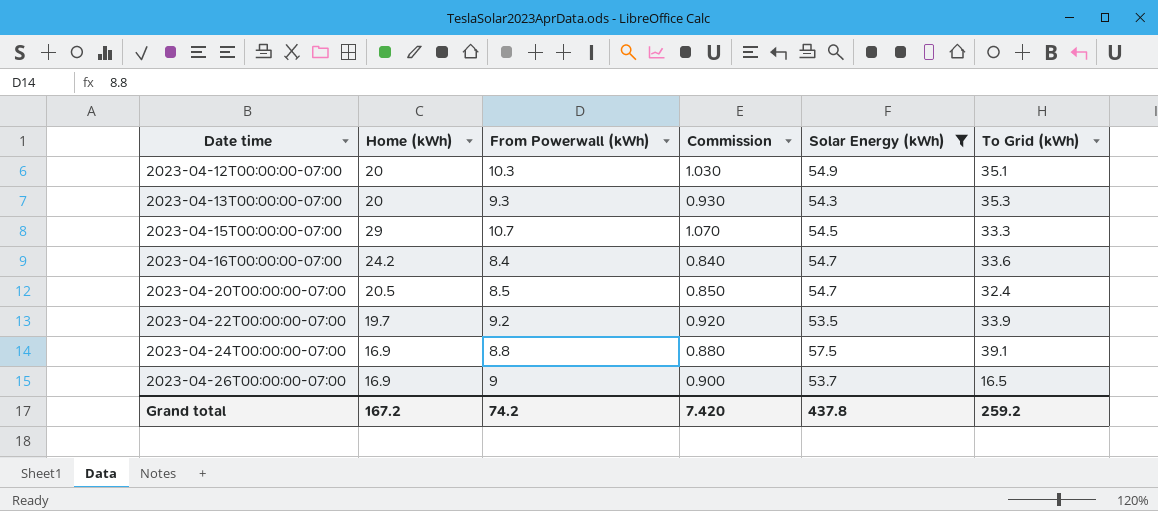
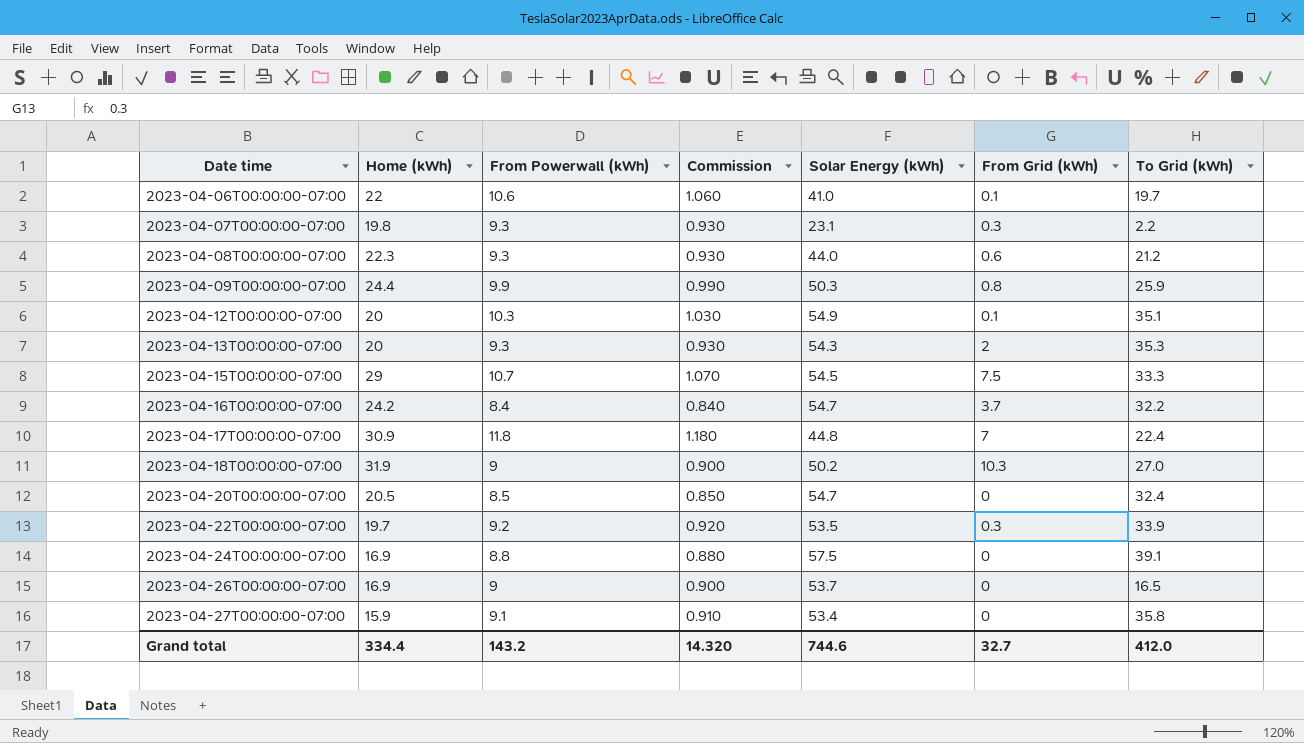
filter: Solar Energy (kWh) >= 53.5 -> none
column From Grid (kWh) | position: none -> 6
2023-04-16T00:00:00-07:00 | To Grid (kWh): 33.6 -> 32.2
Grand total | Home (kWh): 167.2 -> 334.4
Grand total | From Powerwall (kWh): 74.2 -> 143.2
Grand total | Commission: 7.420 -> 14.320
Grand total | Solar Energy (kWh): 437.8 -> 744.6
Grand total | To Grid (kWh): 259.2 -> 412.0

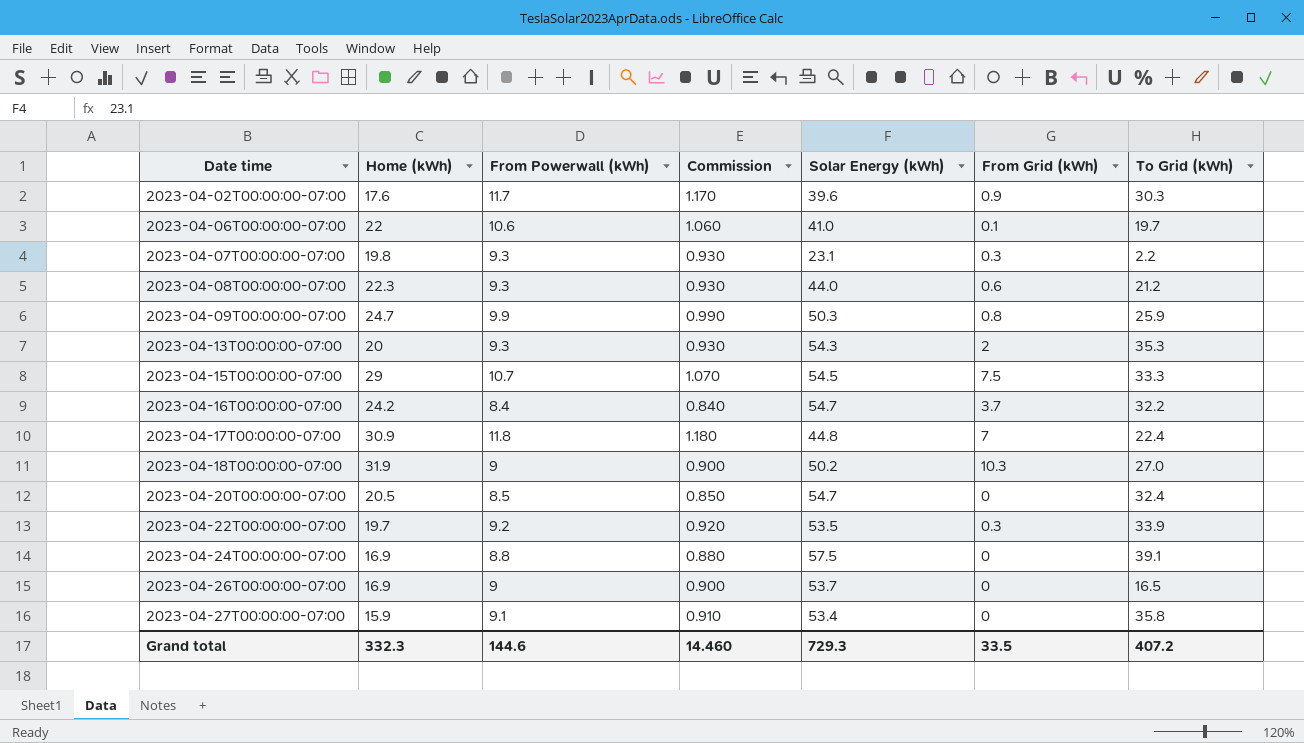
row 2023-04-12T00:00:00-07:00: 20 | 10.3 | 1.030 | 54.9 | 0.1 | 35.1 -> none
row 2023-04-02T00:00:00-07:00: none -> 17.6 | 11.7 | 1.170 | 39.6 | 0.9 | 30.3
2023-04-09T00:00:00-07:00 | Home (kWh): 24.4 -> 24.7
Grand total | Home (kWh): 334.4 -> 332.3
Grand total | From Powerwall (kWh): 143.2 -> 144.6
Grand total | Commission: 14.320 -> 14.460
Grand total | Solar Energy (kWh): 744.6 -> 729.3
Grand total | From Grid (kWh): 32.7 -> 33.5
Grand total | To Grid (kWh): 412.0 -> 407.2

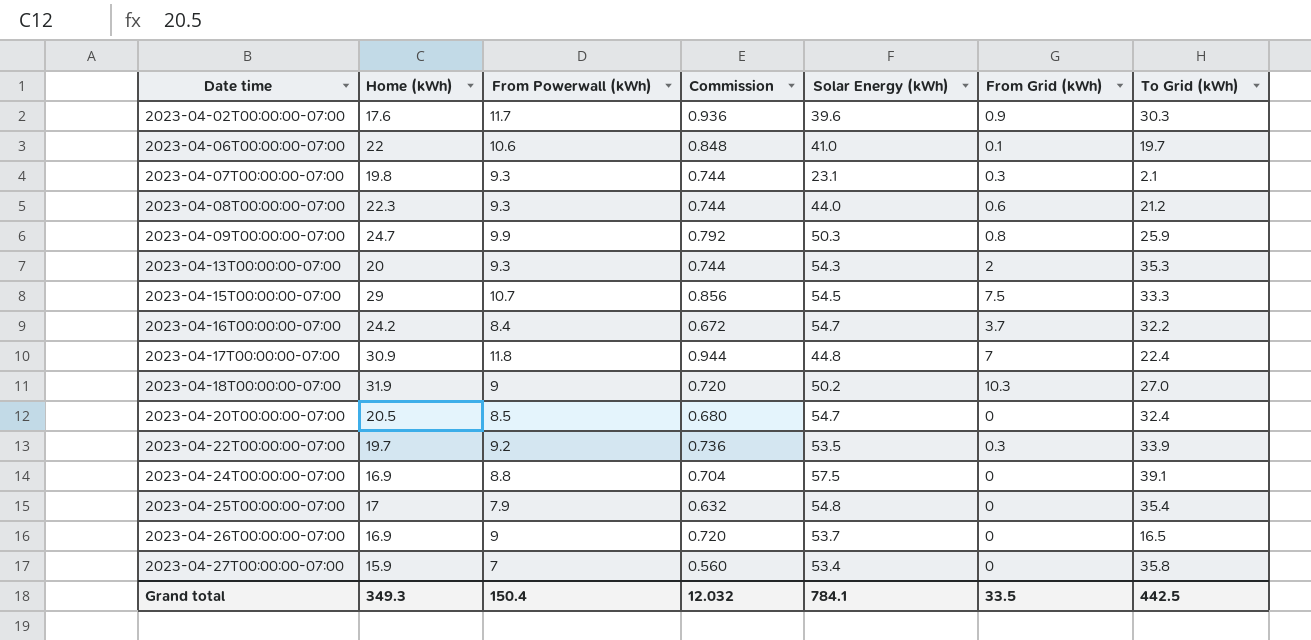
column Commission | formula: [From Powerwall (kWh)] * 0.1 -> [From Powerwall (kWh)] * 0.08
2023-04-07T00:00:00-07:00 | To Grid (kWh): 2.2 -> 2.1
row 2023-04-25T00:00:00-07:00: none -> 17 | 7.9 | 0.632 | 54.8 | 0 | 35.4
2023-04-27T00:00:00-07:00 | From Powerwall (kWh): 9.1 -> 7
Grand total | Home (kWh): 332.3 -> 349.3
Grand total | From Powerwall (kWh): 144.6 -> 150.4
Grand total | Commission: 14.460 -> 12.032
Grand total | Solar Energy (kWh): 729.3 -> 784.1
Grand total | To Grid (kWh): 407.2 -> 442.5

